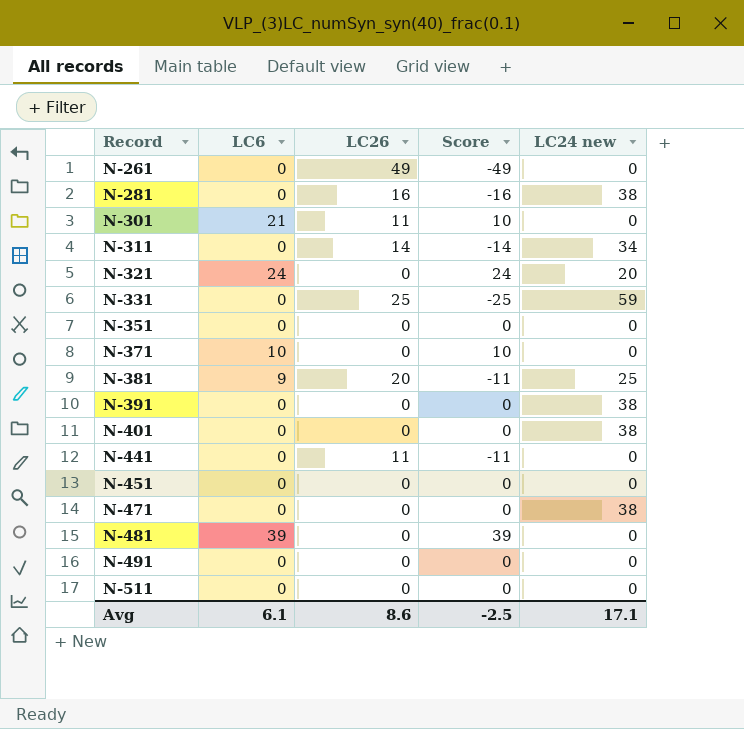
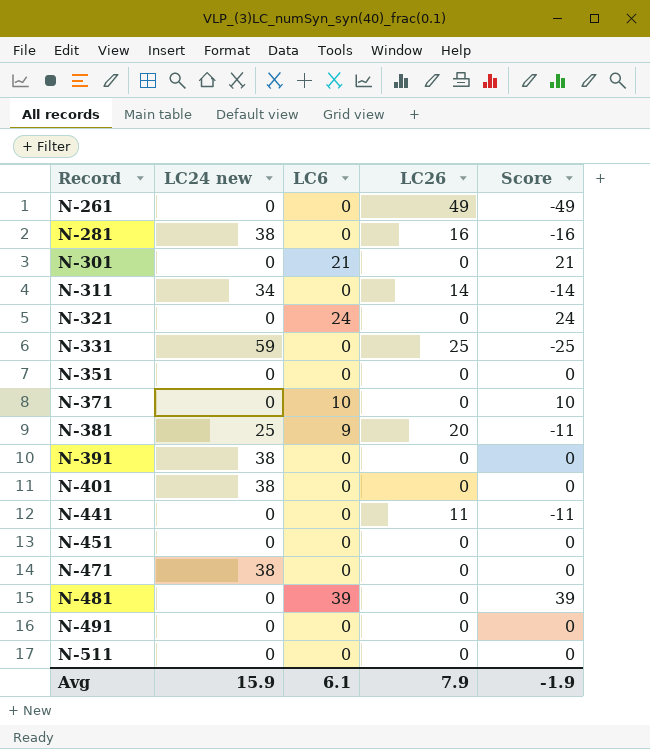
column LC24 new | position: 5 -> 2
N-301 | LC26: 11 -> 0
N-301 | Score: 10 -> 21
N-321 | LC24 new: 20 -> 0
Avg | LC24 new: 17.1 -> 15.9
Avg | LC26: 8.6 -> 7.9
Avg | Score: -2.5 -> -1.9

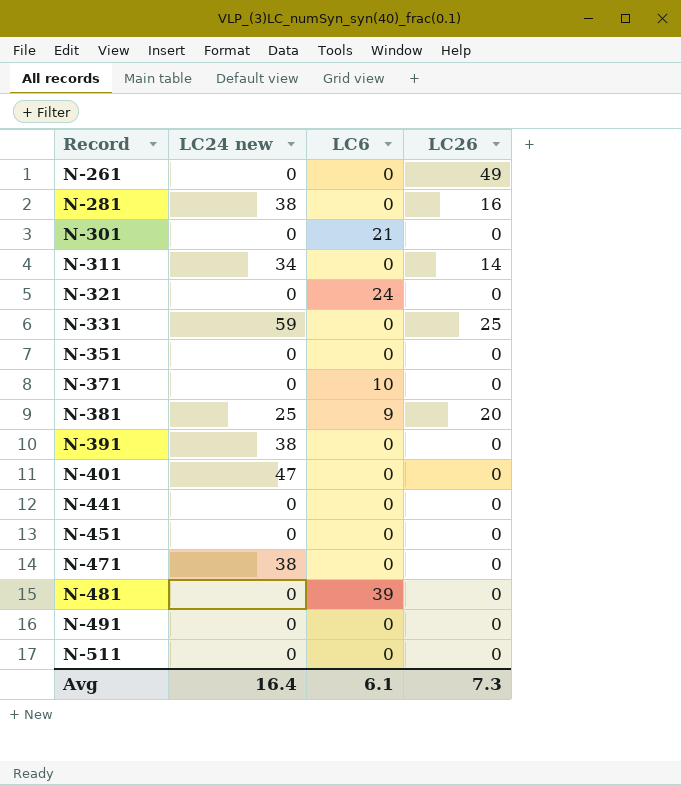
column Score | formula: [LC6] - [LC26] -> none
N-401 | LC24 new: 38 -> 47
N-441 | LC26: 11 -> 0
Avg | LC24 new: 15.9 -> 16.4
Avg | LC26: 7.9 -> 7.3

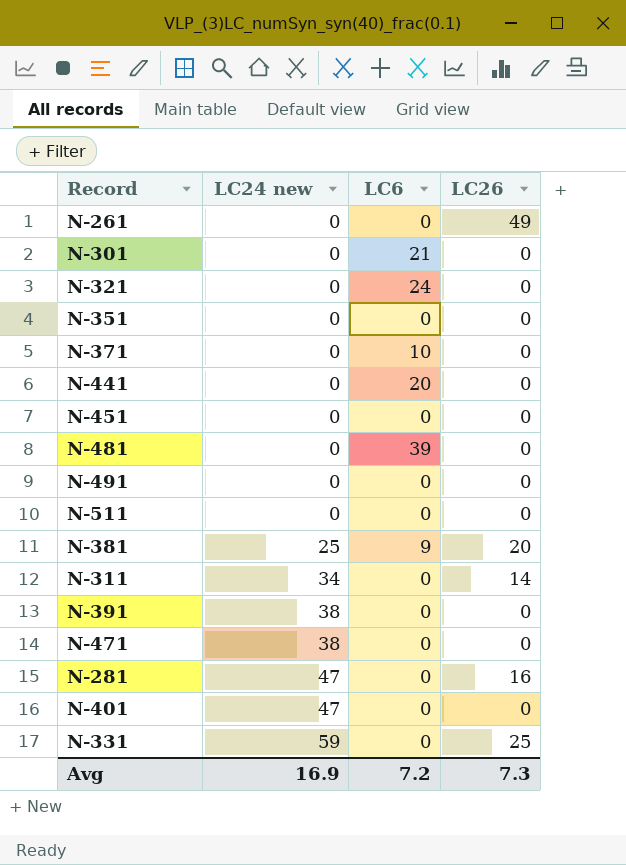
row order: Record ascending -> LC24 new ascending
N-441 | LC6: 0 -> 20
N-281 | LC24 new: 38 -> 47
Avg | LC24 new: 16.4 -> 16.9
Avg | LC6: 6.1 -> 7.2

